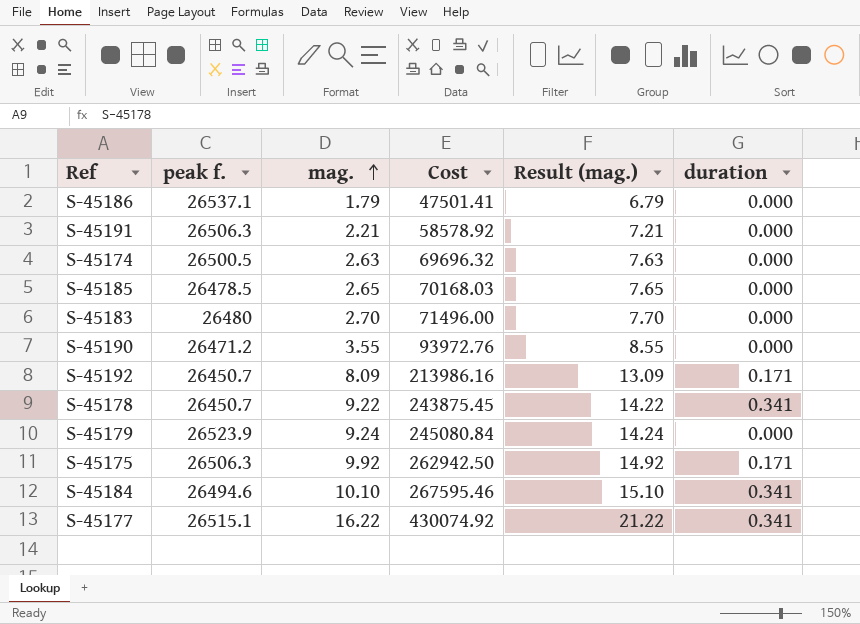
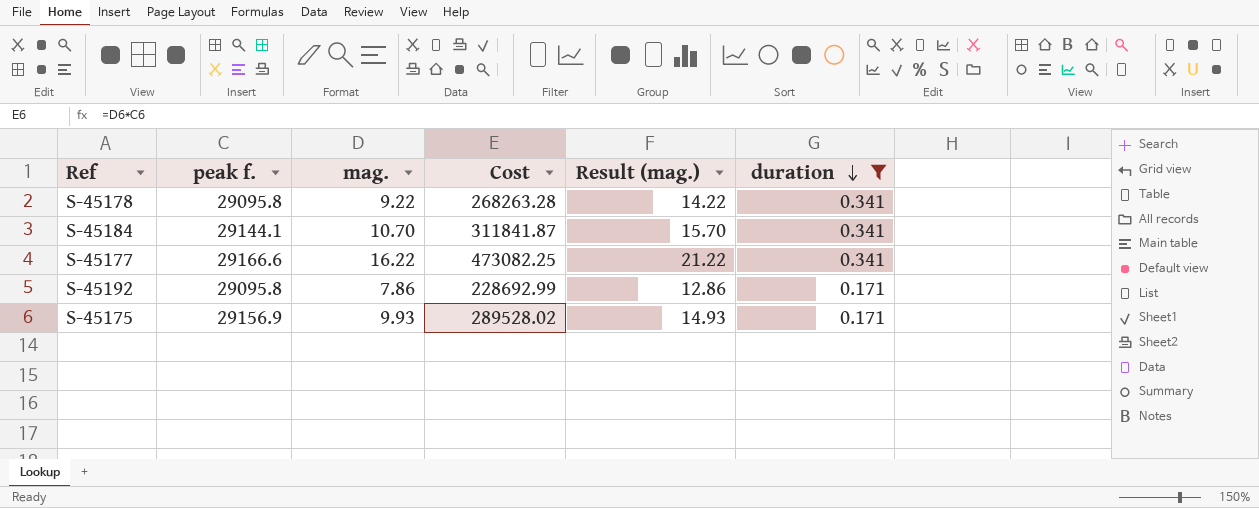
filter: none -> duration != 0.000
row order: mag. ascending -> duration descending
S-45178 | peak f.: 26450.7 -> 29095.8
S-45178 | Cost: 243875.45 -> 268263.28
S-45184 | peak f.: 26494.6 -> 29144.1
S-45184 | mag.: 10.10 -> 10.70
S-45184 | Cost: 267595.46 -> 311841.87
S-45184 | Result (mag.): 15.10 -> 15.70
S-45177 | peak f.: 26515.1 -> 29166.6
S-45177 | Cost: 430074.92 -> 473082.25
S-45192 | peak f.: 26450.7 -> 29095.8
S-45192 | mag.: 8.09 -> 7.86
S-45192 | Cost: 213986.16 -> 228692.99
S-45192 | Result (mag.): 13.09 -> 12.86
S-45175 | peak f.: 26506.3 -> 29156.9
S-45175 | mag.: 9.92 -> 9.93
S-45175 | Cost: 262942.50 -> 289528.02
S-45175 | Result (mag.): 14.92 -> 14.93

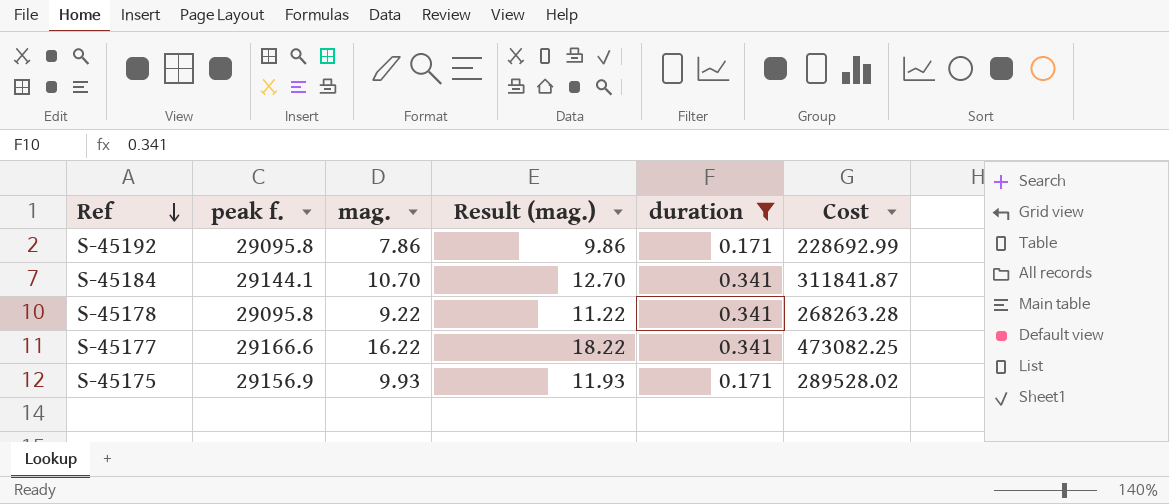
row order: duration descending -> Ref descending
column Result (mag.) | formula: [mag.] + 5 -> [mag.] + 2
column Cost | position: 4 -> 6

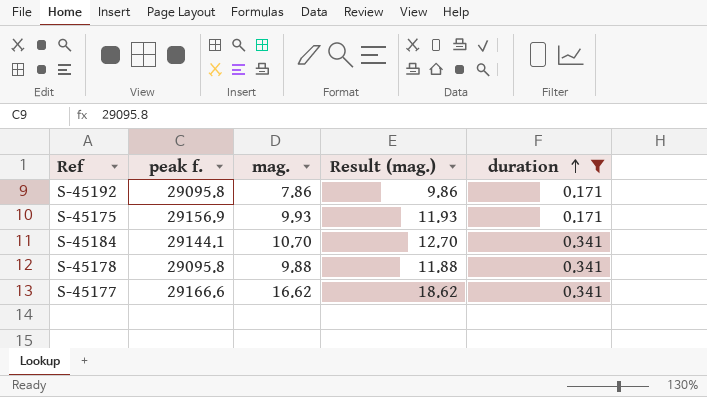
row order: Ref descending -> duration ascending
column Cost | formula: [peak f.] * [mag.] -> none
S-45178 | mag.: 9.22 -> 9.88
S-45178 | Result (mag.): 11.22 -> 11.88
S-45177 | mag.: 16.22 -> 16.62
S-45177 | Result (mag.): 18.22 -> 18.62

